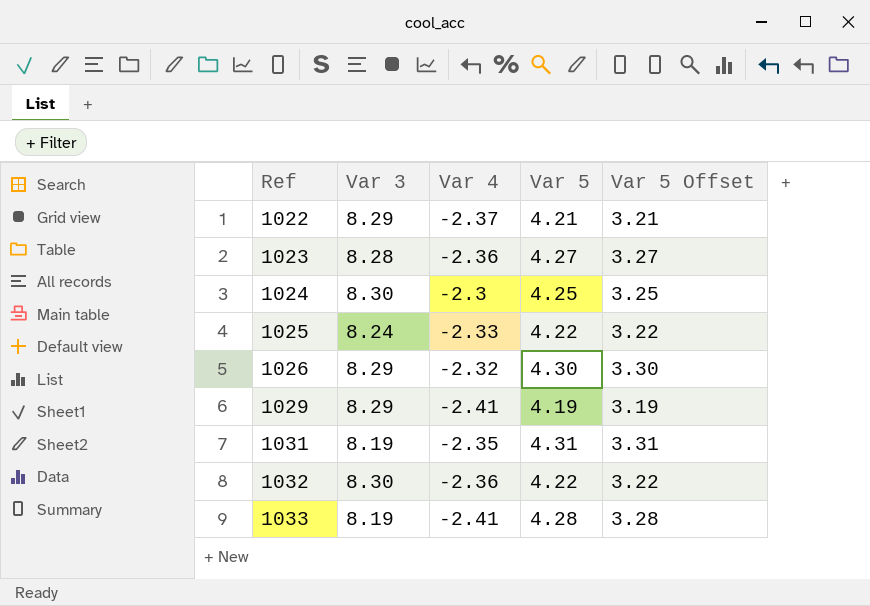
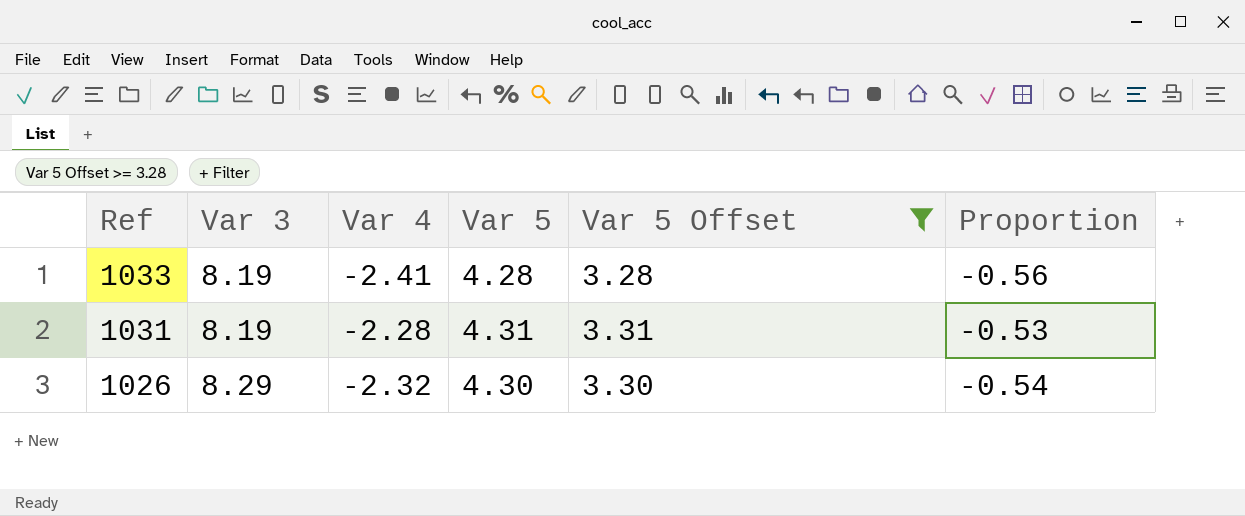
filter: none -> Var 5 Offset >= 3.28
row order: Ref ascending -> Ref descending
column Proportion | formula: none -> [Var 4] / [Var 5]
1031 | Var 4: -2.35 -> -2.28

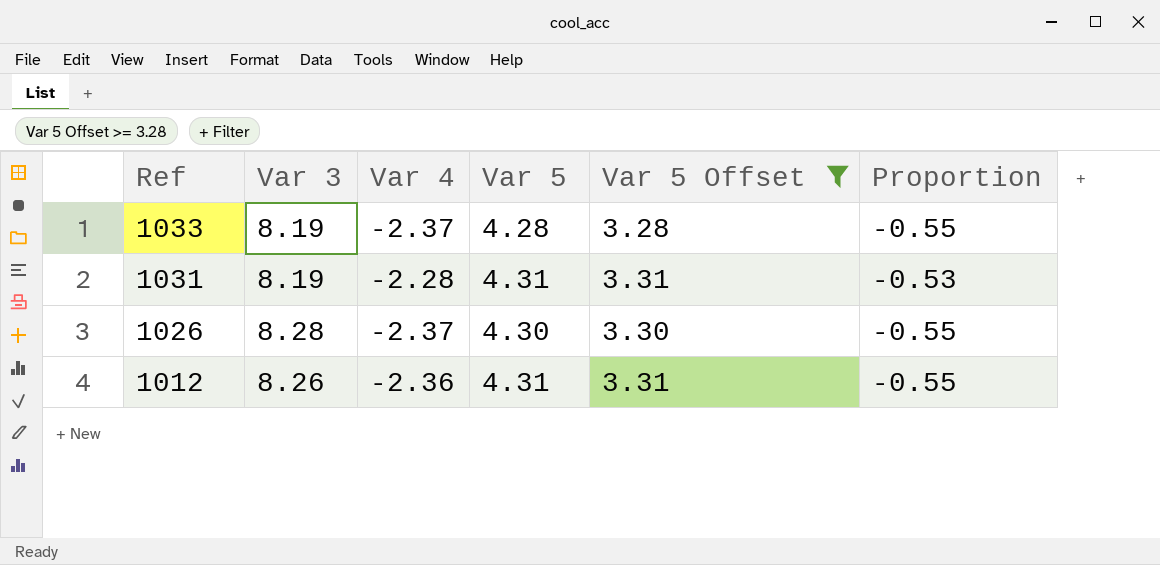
1033 | Var 4: -2.41 -> -2.37
1033 | Proportion: -0.56 -> -0.55
1026 | Var 3: 8.29 -> 8.28
1026 | Var 4: -2.32 -> -2.37
1026 | Proportion: -0.54 -> -0.55
row 1012: none -> 8.26 | -2.36 | 4.31 | 3.31 | -0.55

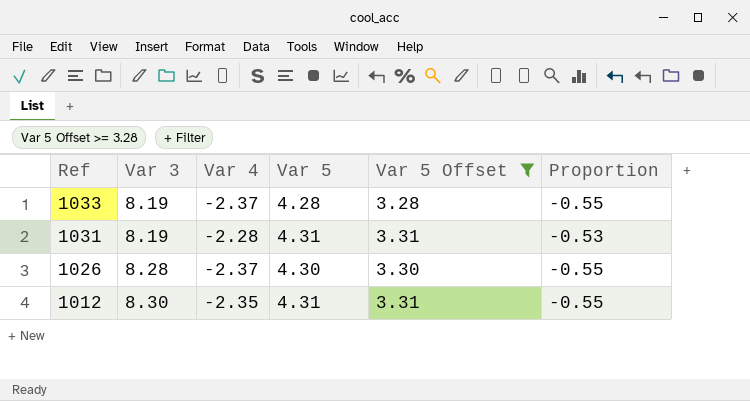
1012 | Var 3: 8.26 -> 8.30
1012 | Var 4: -2.36 -> -2.35

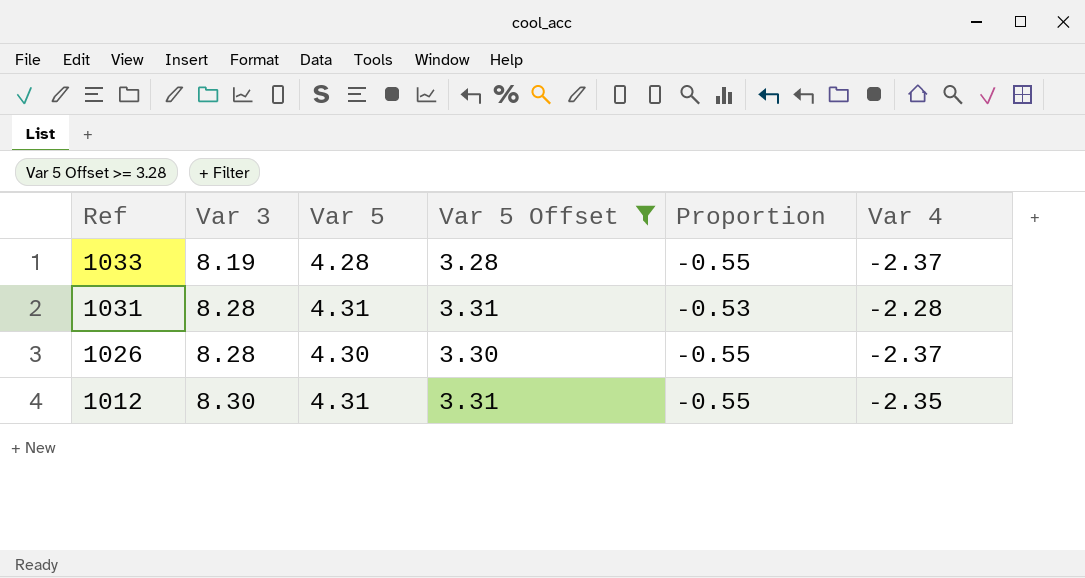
column Var 4 | position: 3 -> 6
1031 | Var 3: 8.19 -> 8.28

